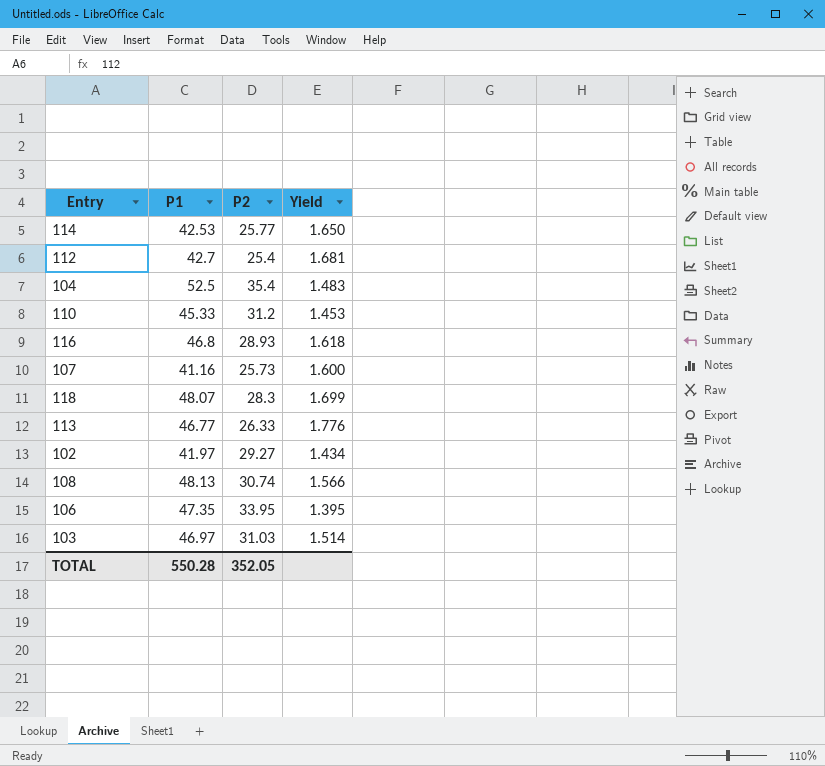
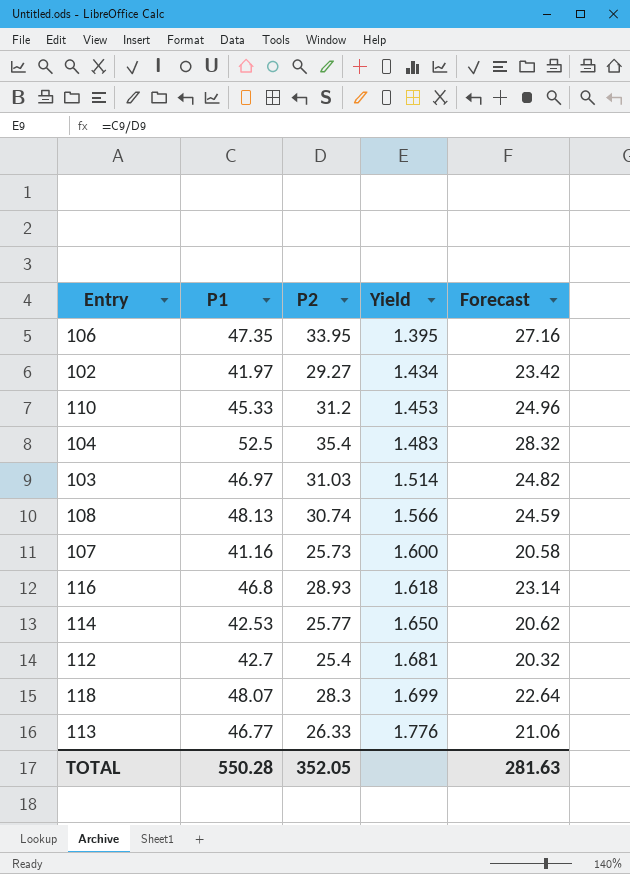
row order: none -> Yield ascending
column Forecast | formula: none -> [P2] * 0.8

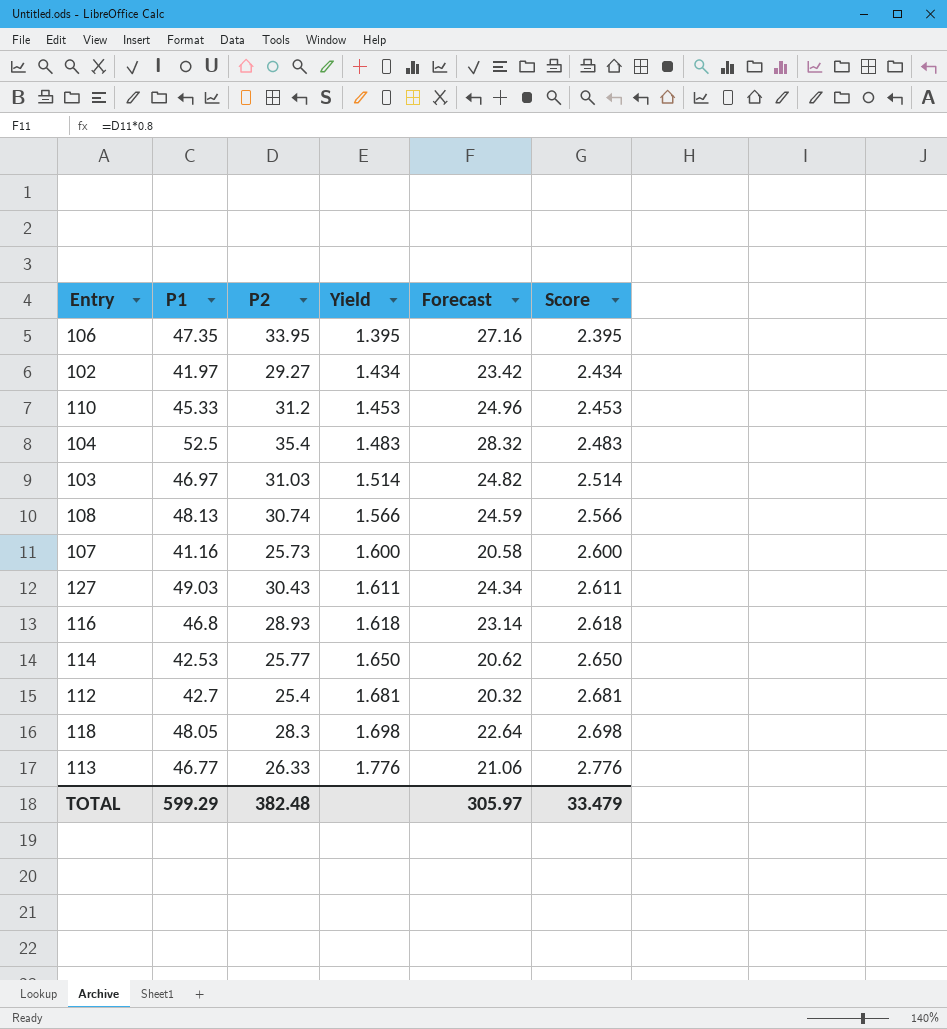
column Score | formula: none -> [Yield] + 1
row 127: none -> 49.03 | 30.43 | 1.611 | 24.34 | 2.611
118 | P1: 48.07 -> 48.05
118 | Yield: 1.699 -> 1.698
TOTAL | P1: 550.28 -> 599.29
TOTAL | P2: 352.05 -> 382.48
TOTAL | Forecast: 281.63 -> 305.97

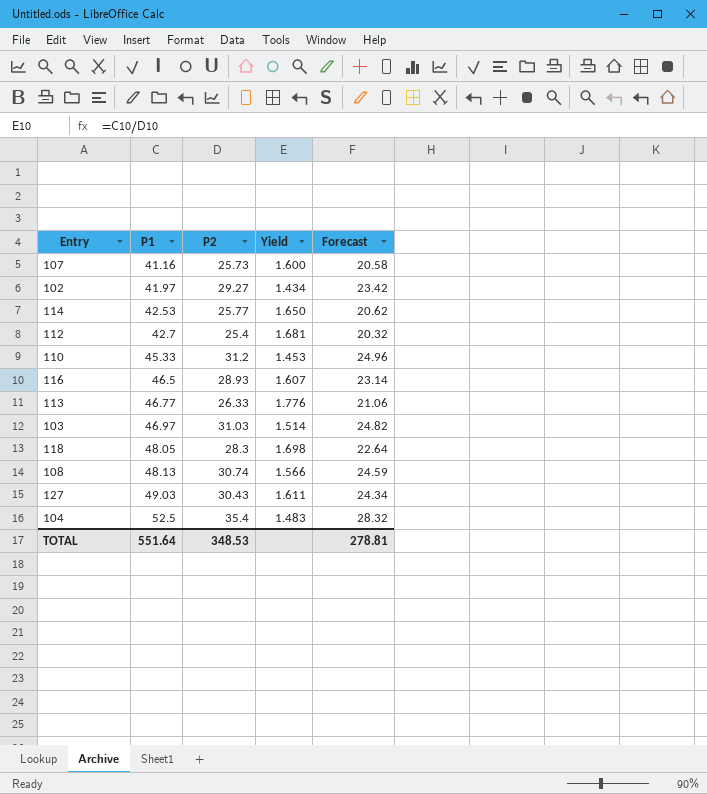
row order: Yield ascending -> P1 ascending
column Score | formula: [Yield] + 1 -> none
row 106: 47.35 | 33.95 | 1.395 | 27.16 | 2.395 -> none
116 | P1: 46.8 -> 46.5
116 | Yield: 1.618 -> 1.607
TOTAL | P1: 599.29 -> 551.64
TOTAL | P2: 382.48 -> 348.53
TOTAL | Forecast: 305.97 -> 278.81

